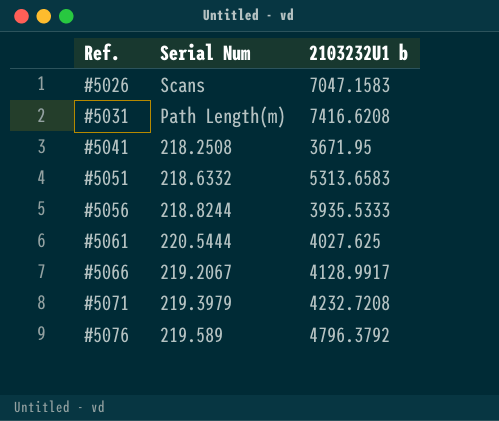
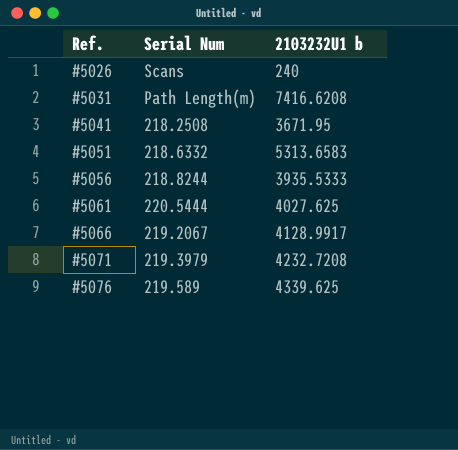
#5026 | 2103232U1 b: 7047.1583 -> 240
#5076 | 2103232U1 b: 4796.3792 -> 4339.625

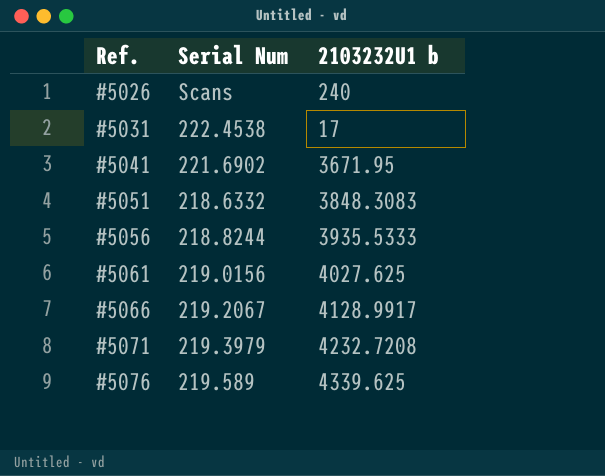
#5031 | Serial Num: Path Length(m) -> 222.4538
#5031 | 2103232U1 b: 7416.6208 -> 17
#5041 | Serial Num: 218.2508 -> 221.6902
#5051 | 2103232U1 b: 5313.6583 -> 3848.3083
#5061 | Serial Num: 220.5444 -> 219.0156

